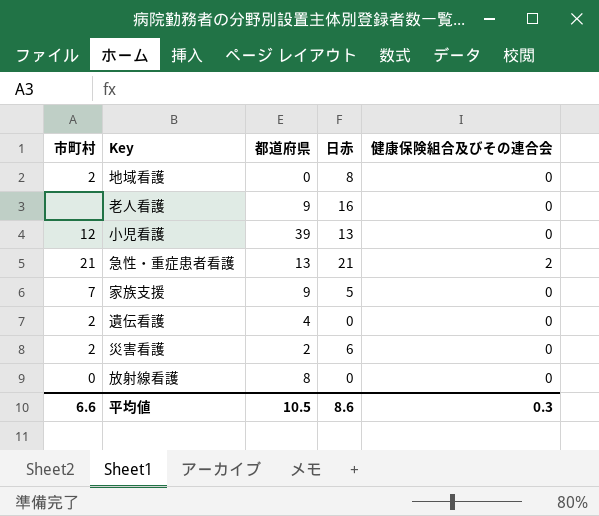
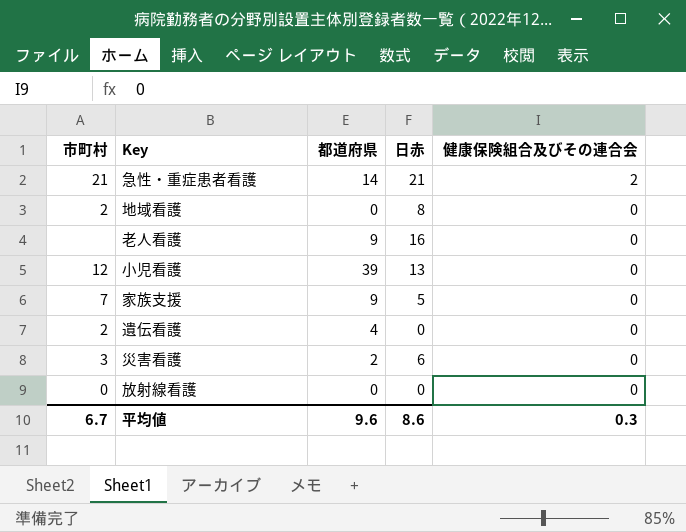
row order: none -> 健康保険組合及びその連合会 descending
急性・重症患者看護 | 都道府県: 13 -> 14
災害看護 | 市町村: 2 -> 3
放射線看護 | 都道府県: 8 -> 0
平均値 | 市町村: 6.6 -> 6.7
平均値 | 都道府県: 10.5 -> 9.6

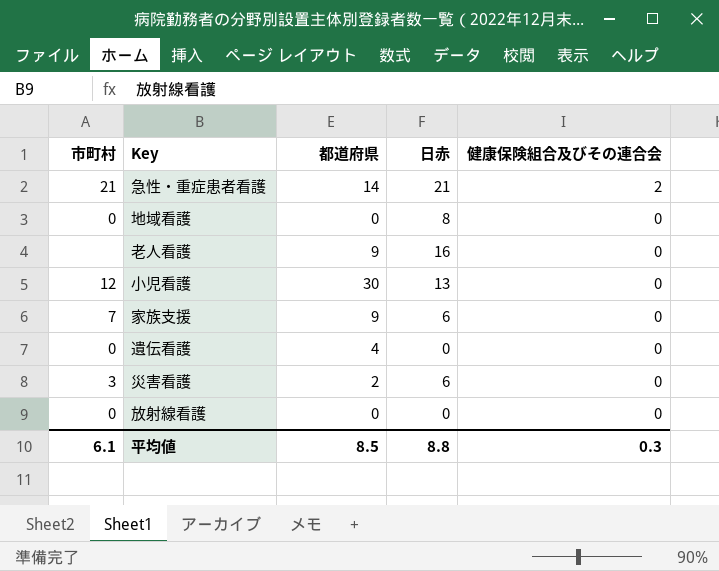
地域看護 | 市町村: 2 -> 0
小児看護 | 都道府県: 39 -> 30
家族支援 | 日赤: 5 -> 6
遺伝看護 | 市町村: 2 -> 0
平均値 | 市町村: 6.7 -> 6.1
平均値 | 都道府県: 9.6 -> 8.5
平均値 | 日赤: 8.6 -> 8.8

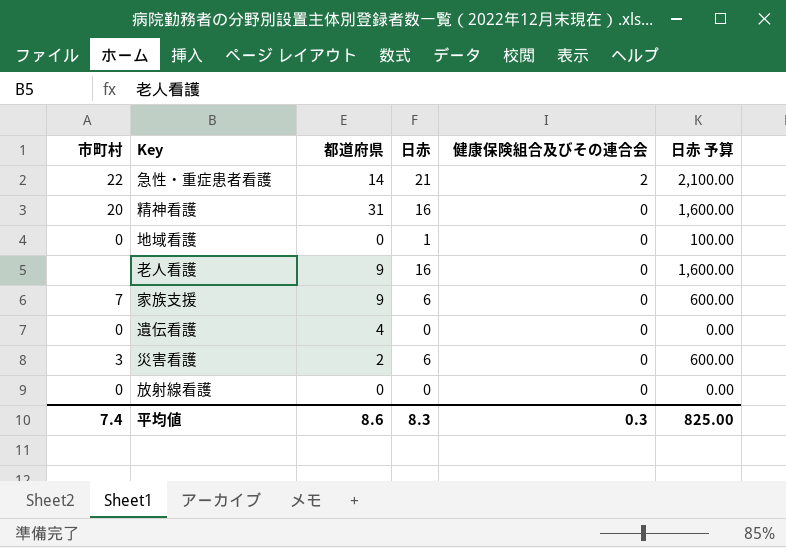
column 日赤 予算 | formula: none -> [日赤] * 100
row 小児看護: 12 | 30 | 13 | 0 -> none
急性・重症患者看護 | 市町村: 21 -> 22
row 精神看護: none -> 20 | 31 | 16 | 0 | 1,600.00
地域看護 | 日赤: 8 -> 1
平均値 | 市町村: 6.1 -> 7.4
平均値 | 都道府県: 8.5 -> 8.6
平均値 | 日赤: 8.8 -> 8.3

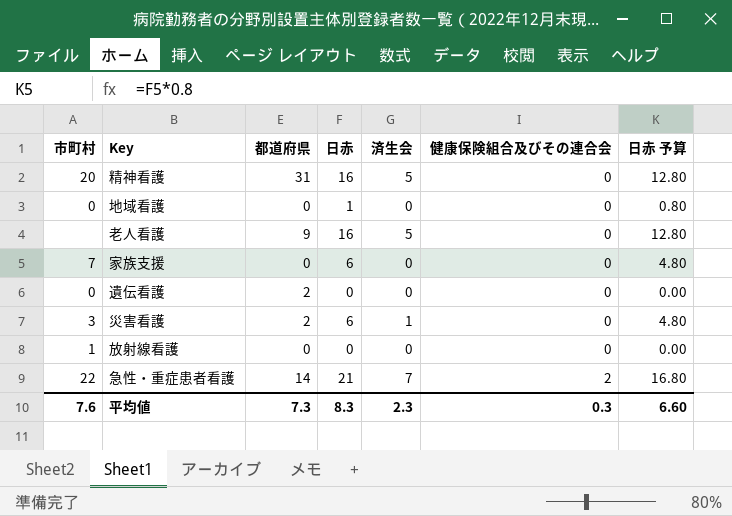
row order: 健康保険組合及びその連合会 descending -> 健康保険組合及びその連合会 ascending
column 済生会 | position: none -> 5
column 日赤 予算 | formula: [日赤] * 100 -> [日赤] * 0.8
家族支援 | 都道府県: 9 -> 0
遺伝看護 | 都道府県: 4 -> 2
放射線看護 | 市町村: 0 -> 1
平均値 | 市町村: 7.4 -> 7.6
平均値 | 都道府県: 8.6 -> 7.3
平均値 | 日赤 予算: 825.00 -> 6.60

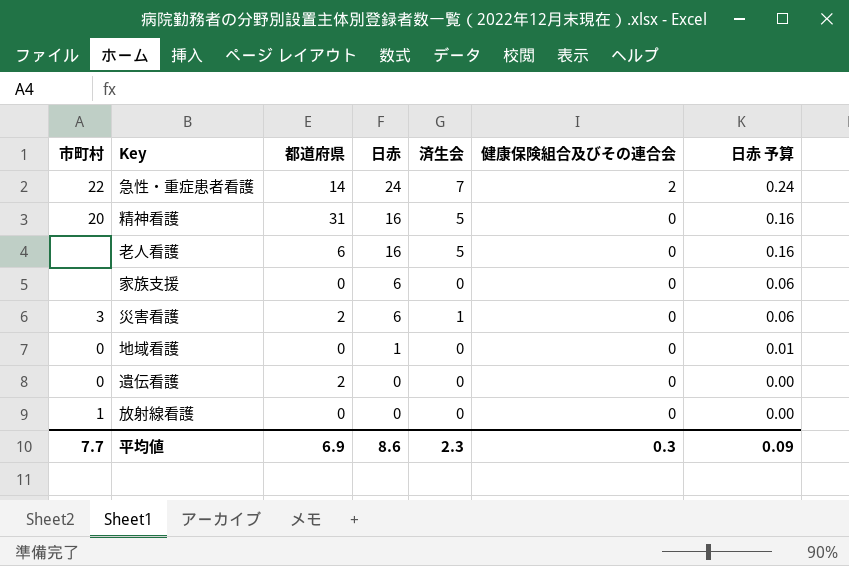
row order: 健康保険組合及びその連合会 ascending -> 日赤 descending
column 日赤 予算 | formula: [日赤] * 0.8 -> [日赤] * 0.01
急性・重症患者看護 | 日赤: 21 -> 24
老人看護 | 都道府県: 9 -> 6
家族支援 | 市町村: 7 -> none
平均値 | 市町村: 7.6 -> 7.7
平均値 | 都道府県: 7.3 -> 6.9
平均値 | 日赤: 8.3 -> 8.6
平均値 | 日赤 予算: 6.60 -> 0.09

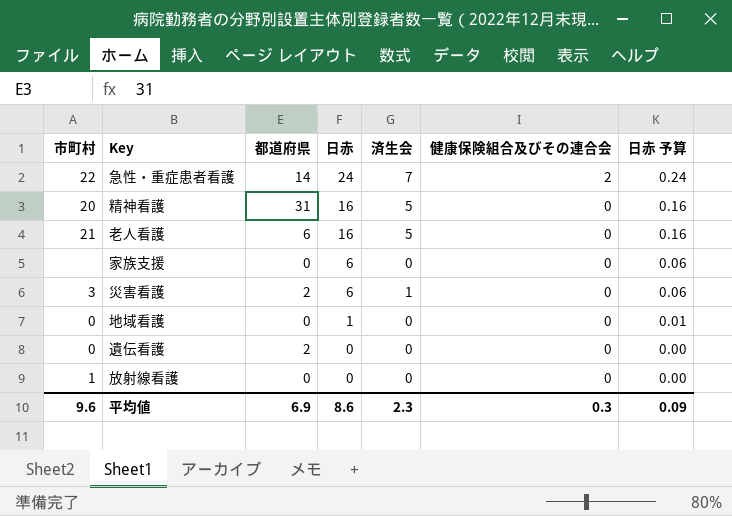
老人看護 | 市町村: none -> 21
平均値 | 市町村: 7.7 -> 9.6

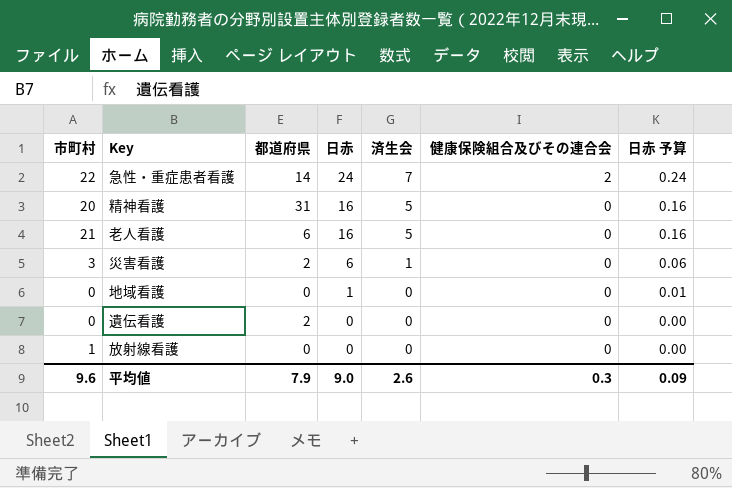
row 家族支援: none | 0 | 6 | 0 | 0 | 0.06 -> none
平均値 | 都道府県: 6.9 -> 7.9
平均値 | 日赤: 8.6 -> 9.0
平均値 | 済生会: 2.3 -> 2.6

